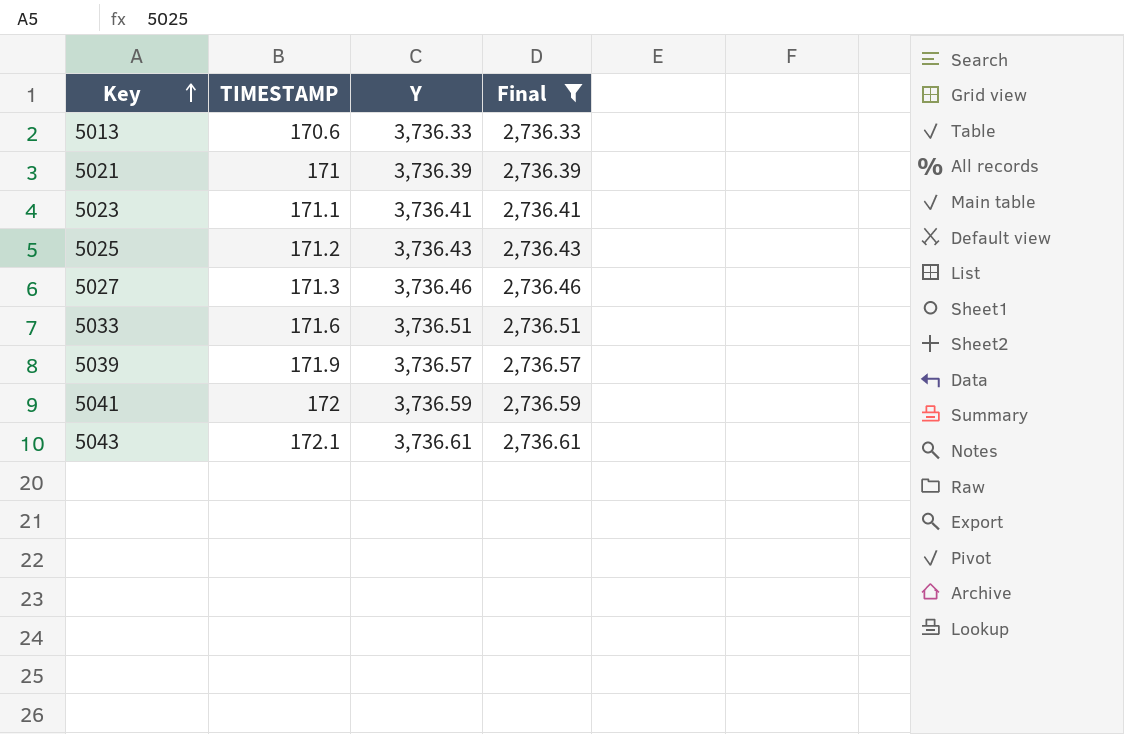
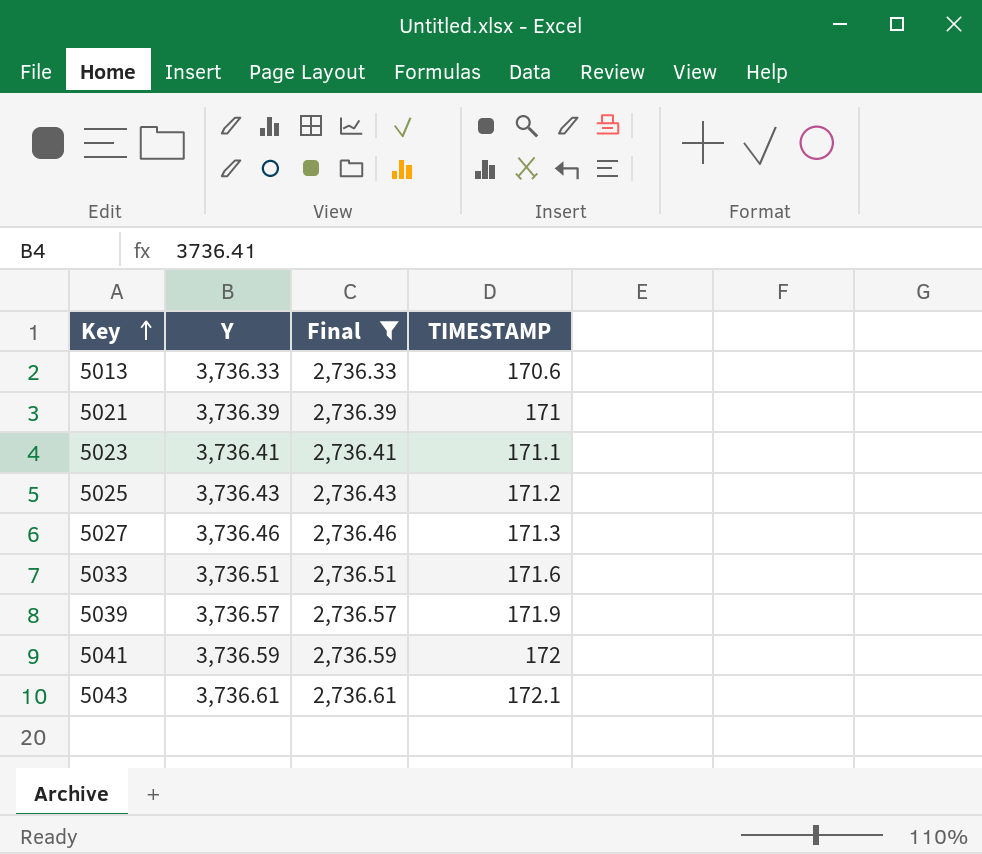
column TIMESTAMP | position: 2 -> 4

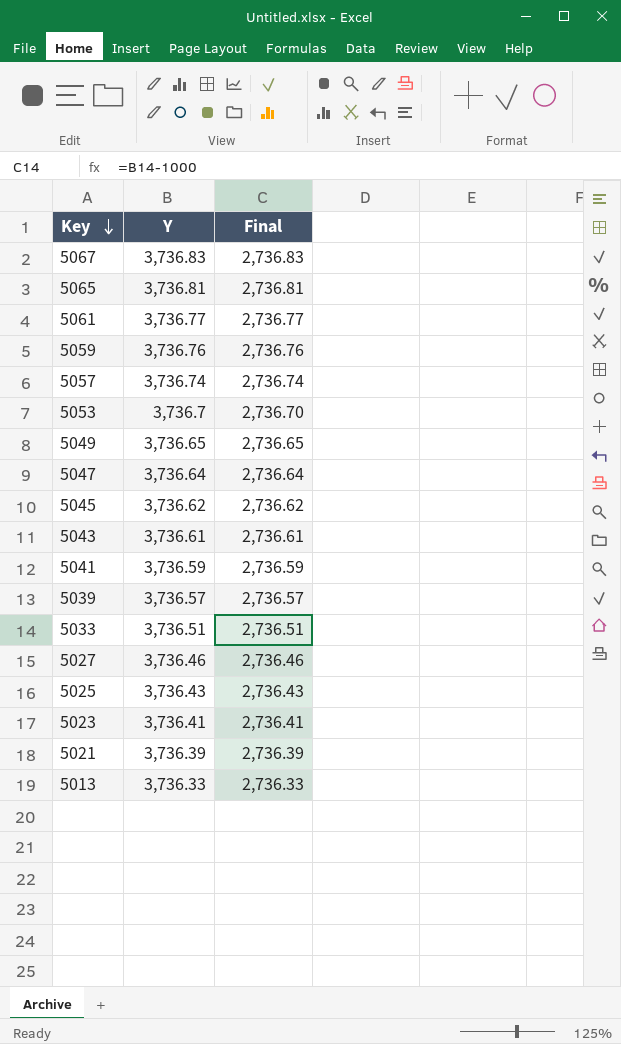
filter: Final <= 2,736.61 -> none
row order: Key ascending -> Key descending
column TIMESTAMP | position: 4 -> none

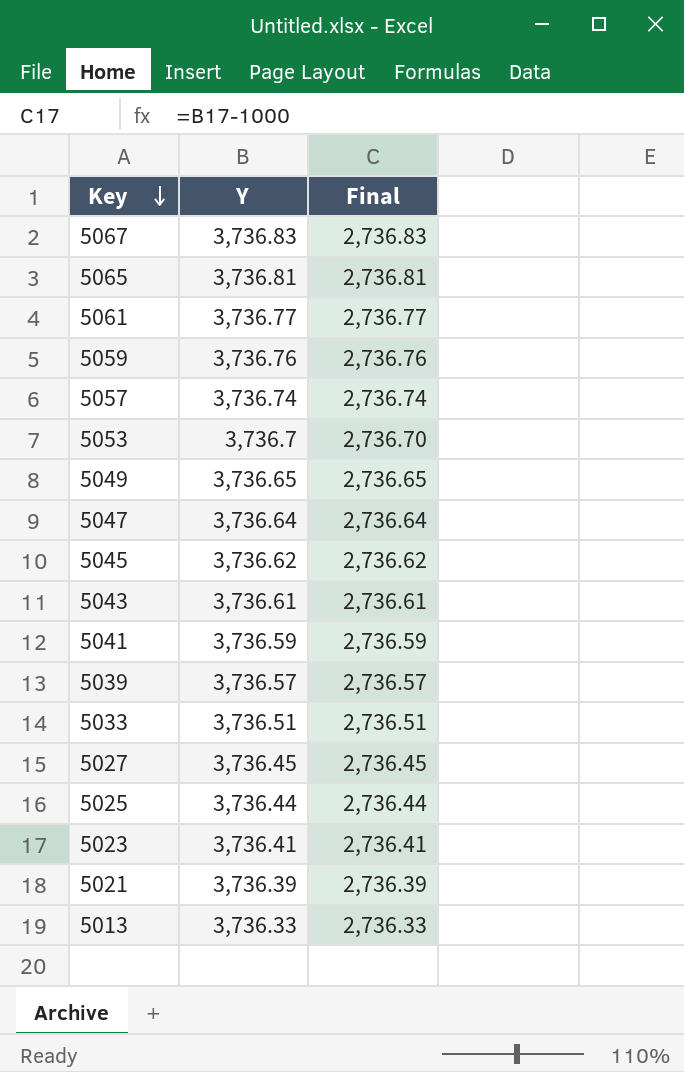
5027 | Y: 3,736.46 -> 3,736.45
5027 | Final: 2,736.46 -> 2,736.45
5025 | Y: 3,736.43 -> 3,736.44
5025 | Final: 2,736.43 -> 2,736.44

